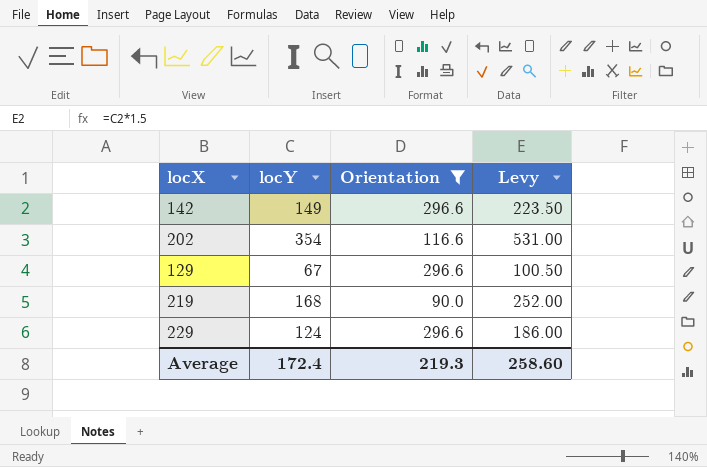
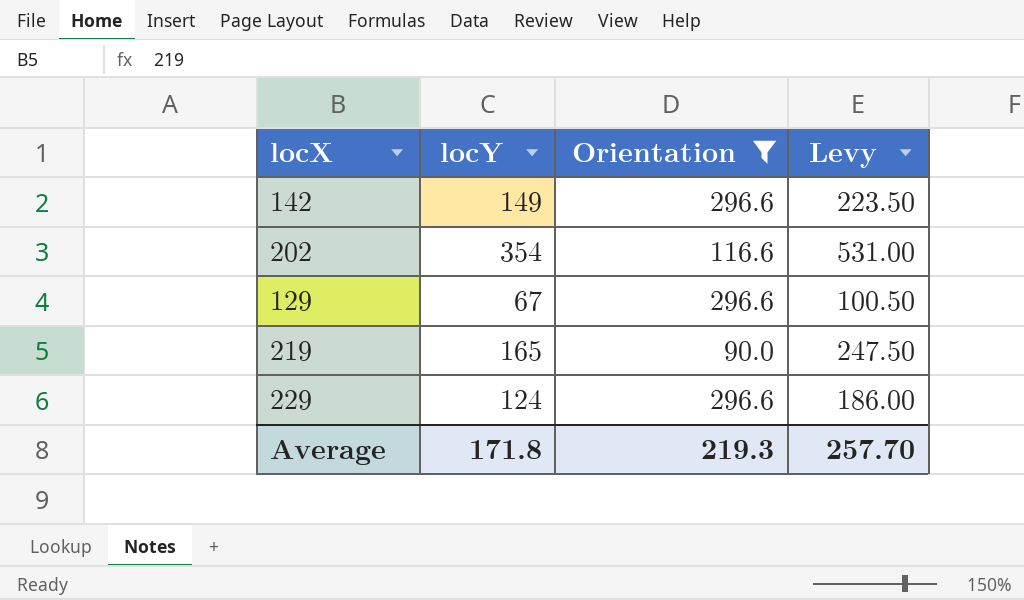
219 | locY: 168 -> 165
219 | Levy: 252.00 -> 247.50
Average | locY: 172.4 -> 171.8
Average | Levy: 258.60 -> 257.70

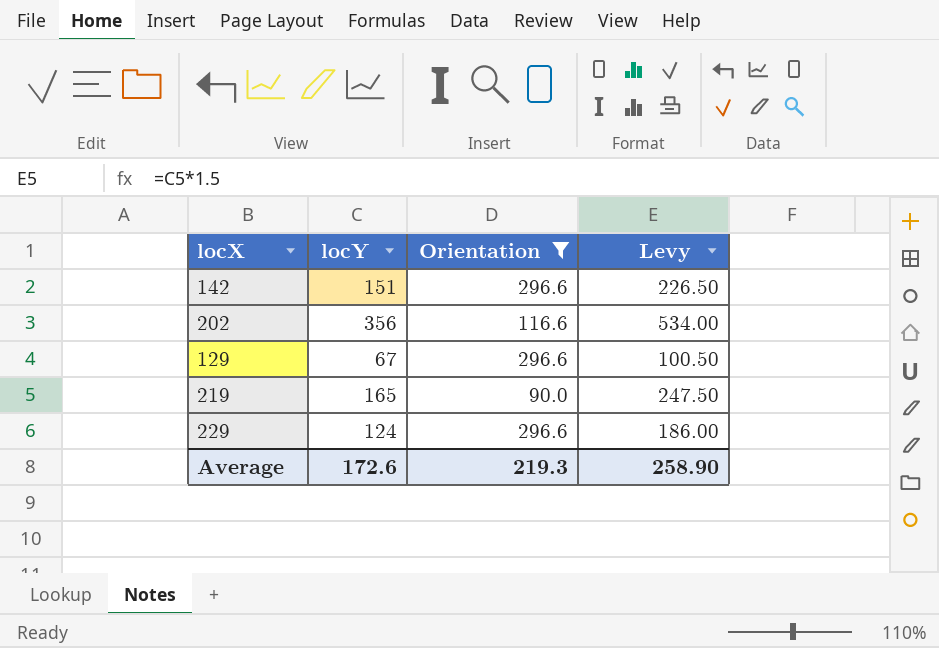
142 | locY: 149 -> 151
142 | Levy: 223.50 -> 226.50
202 | locY: 354 -> 356
202 | Levy: 531.00 -> 534.00
Average | locY: 171.8 -> 172.6
Average | Levy: 257.70 -> 258.90

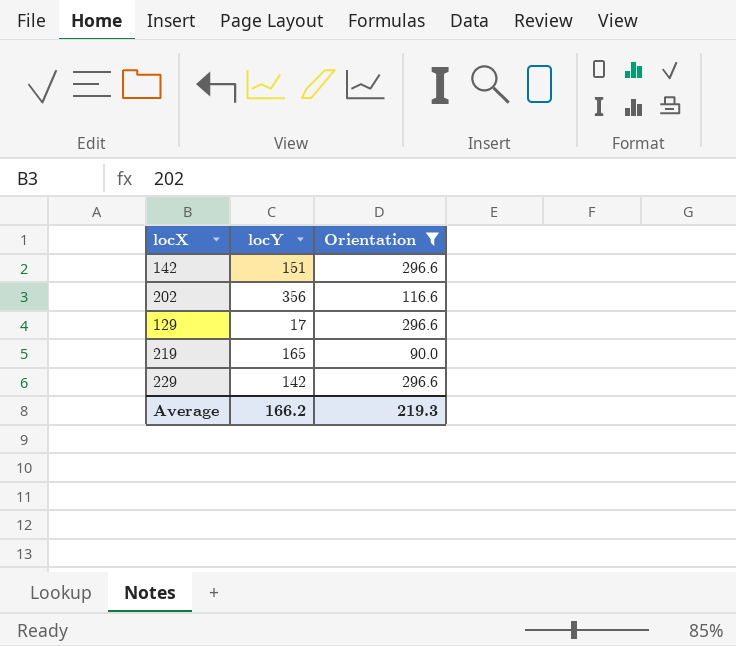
column Levy | formula: [locY] * 1.5 -> none
129 | locY: 67 -> 17
229 | locY: 124 -> 142
Average | locY: 172.6 -> 166.2

